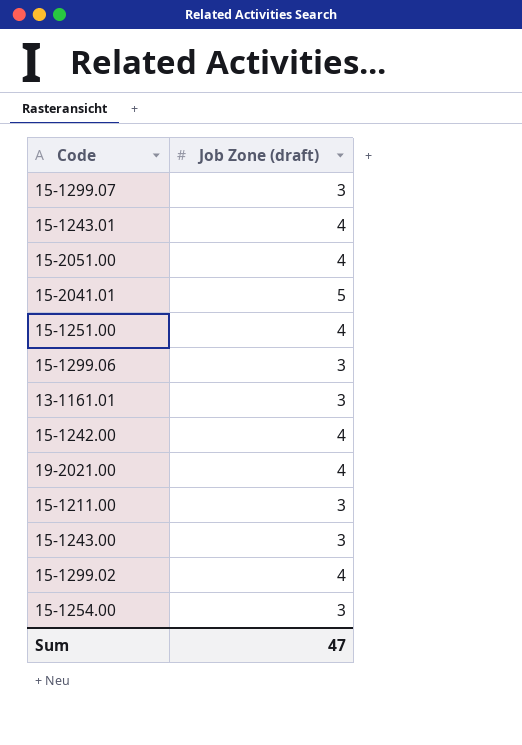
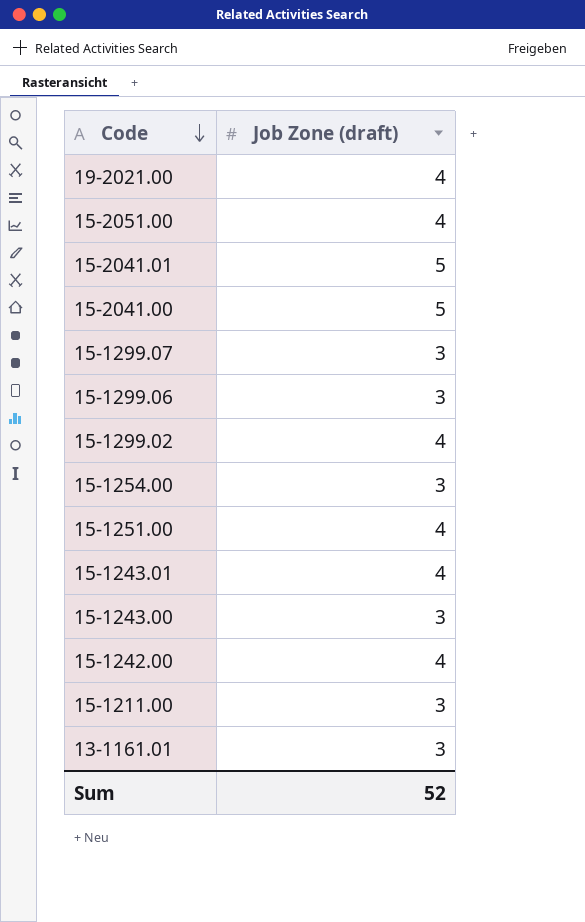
row order: none -> Code descending
row 15-2041.00: none -> 5
Sum | Job Zone (draft): 47 -> 52

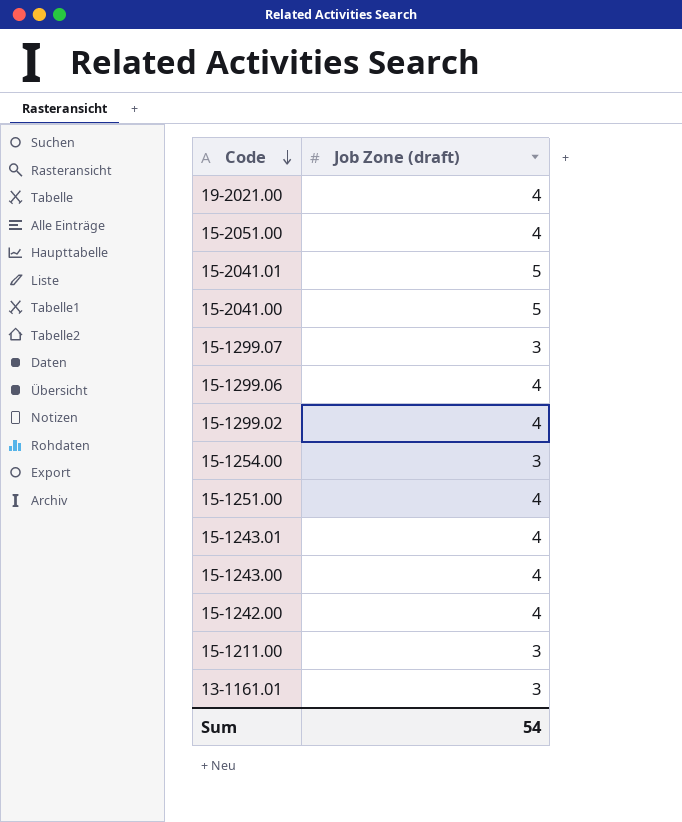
15-1299.06 | Job Zone (draft): 3 -> 4
15-1243.00 | Job Zone (draft): 3 -> 4
Sum | Job Zone (draft): 52 -> 54

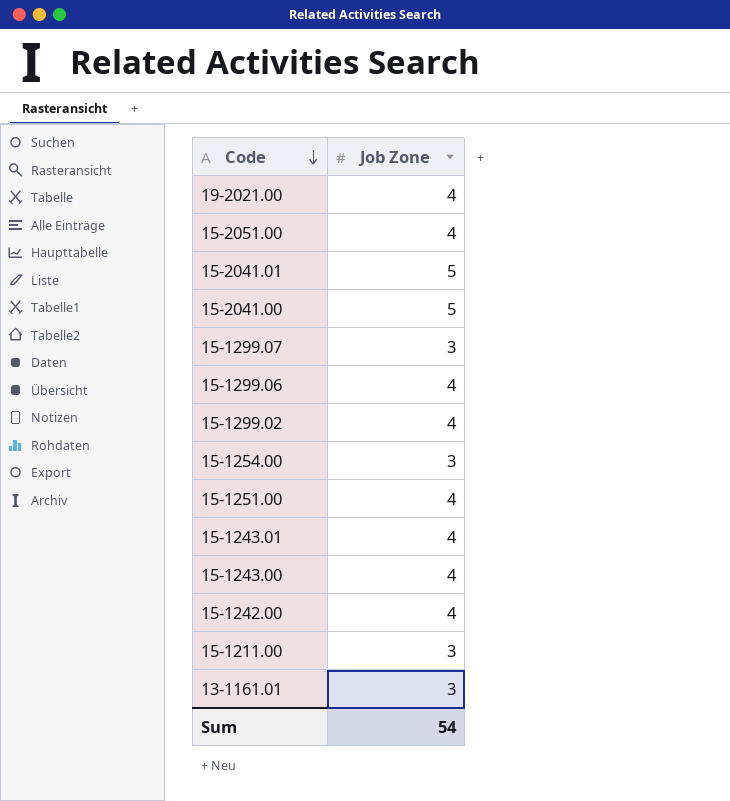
column name: Job Zone (draft) -> Job Zone

